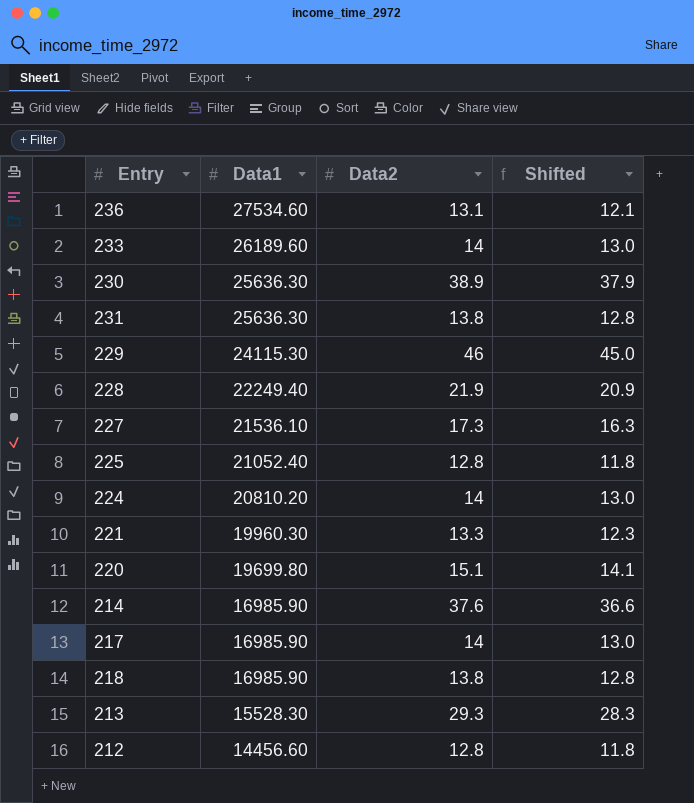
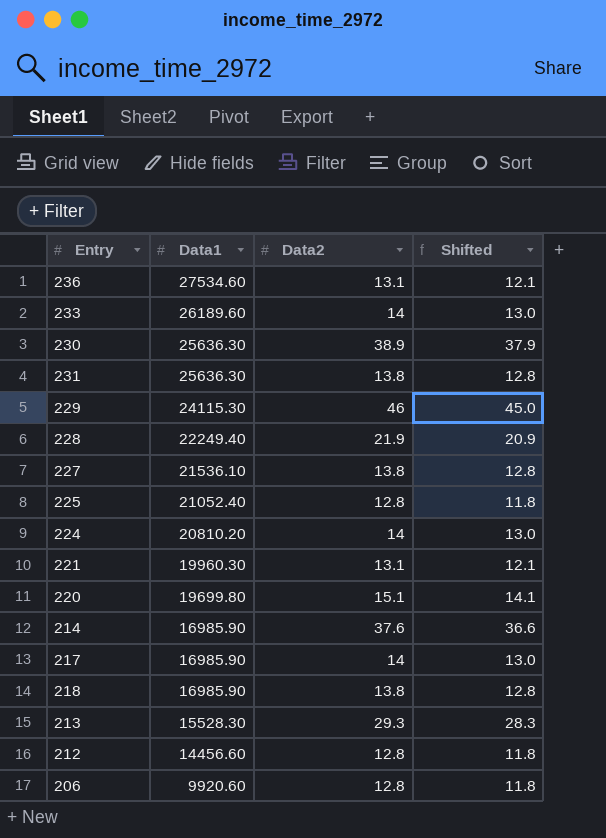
227 | Data2: 17.3 -> 13.8
227 | Shifted: 16.3 -> 12.8
221 | Data2: 13.3 -> 13.1
221 | Shifted: 12.3 -> 12.1
row 206: none -> 9920.60 | 12.8 | 11.8

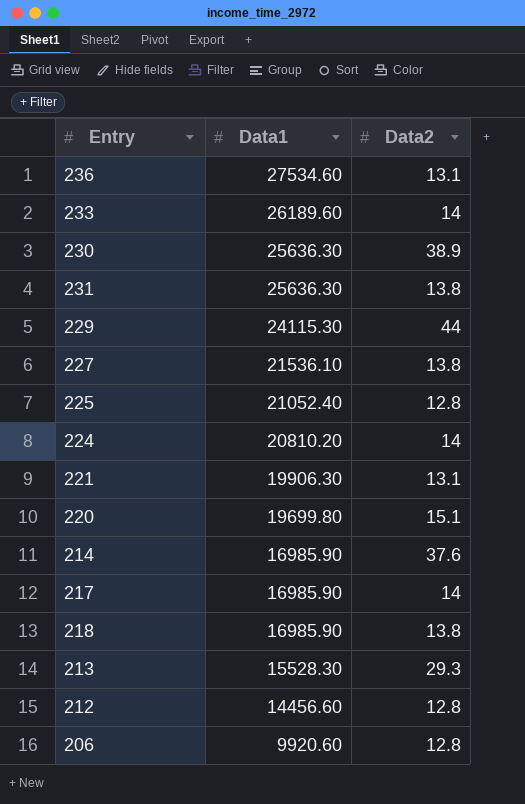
column Shifted | formula: [Data2] - 1 -> none
row 228: 22249.40 | 21.9 | 20.9 -> none
229 | Data2: 46 -> 44
221 | Data1: 19960.30 -> 19906.30

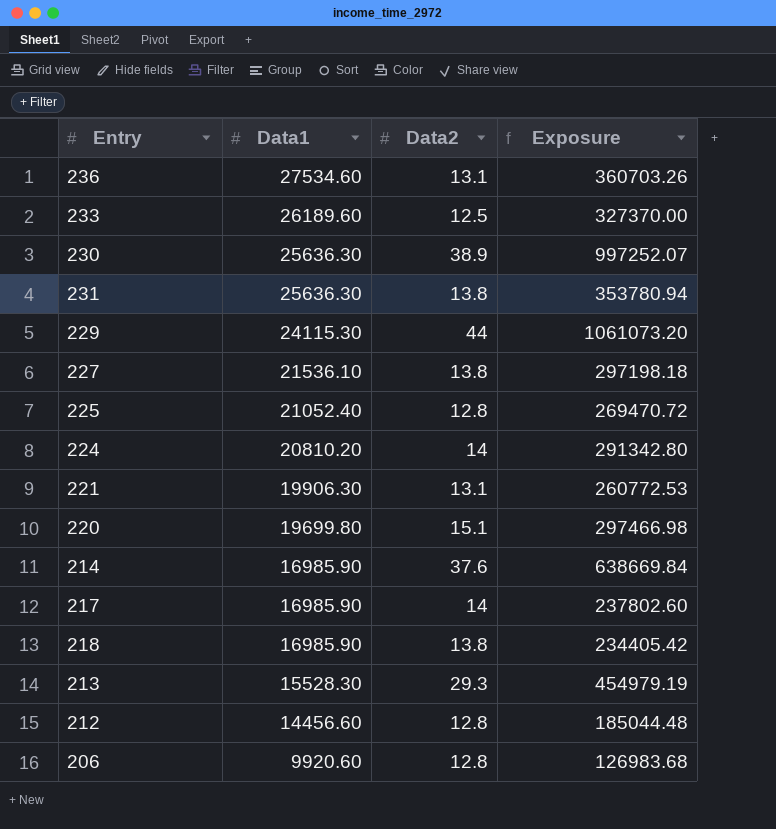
column Exposure | formula: none -> [Data1] * [Data2]
233 | Data2: 14 -> 12.5

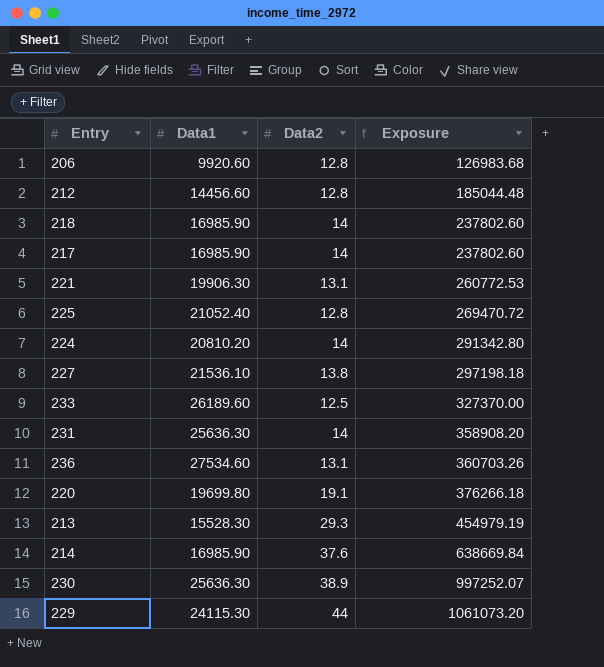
row order: Data1 descending -> Exposure ascending
218 | Data2: 13.8 -> 14
218 | Exposure: 234405.42 -> 237802.60
231 | Data2: 13.8 -> 14
231 | Exposure: 353780.94 -> 358908.20
220 | Data2: 15.1 -> 19.1
220 | Exposure: 297466.98 -> 376266.18

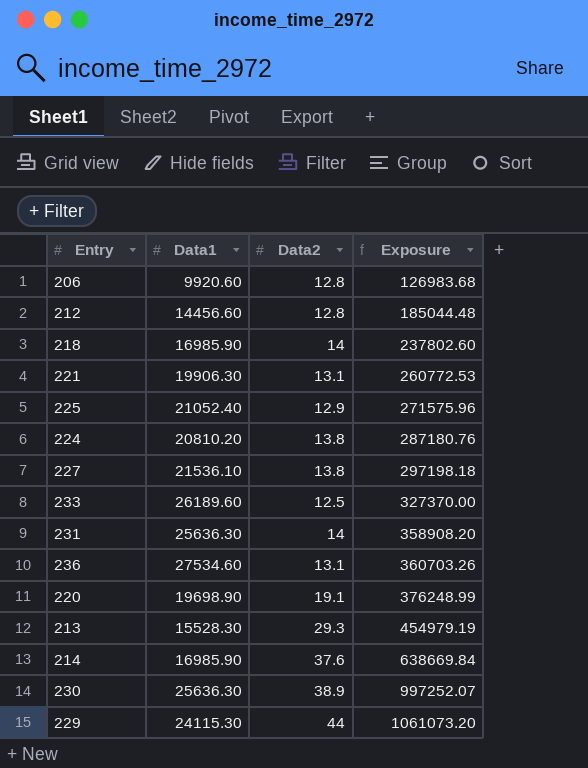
row 217: 16985.90 | 14 | 237802.60 -> none
225 | Data2: 12.8 -> 12.9
225 | Exposure: 269470.72 -> 271575.96
224 | Data2: 14 -> 13.8
224 | Exposure: 291342.80 -> 287180.76
220 | Data1: 19699.80 -> 19698.90
220 | Exposure: 376266.18 -> 376248.99

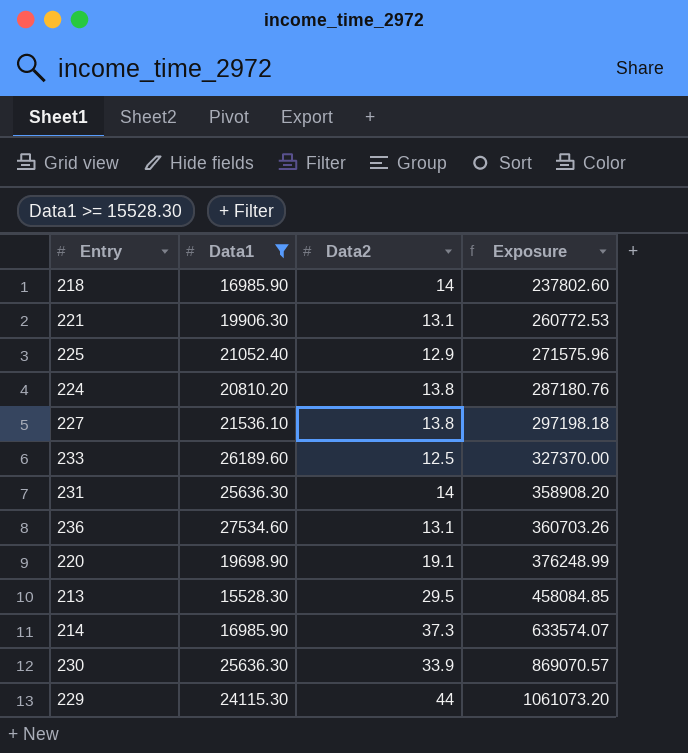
filter: none -> Data1 >= 15528.30
213 | Data2: 29.3 -> 29.5
213 | Exposure: 454979.19 -> 458084.85
214 | Data2: 37.6 -> 37.3
214 | Exposure: 638669.84 -> 633574.07
230 | Data2: 38.9 -> 33.9
230 | Exposure: 997252.07 -> 869070.57

